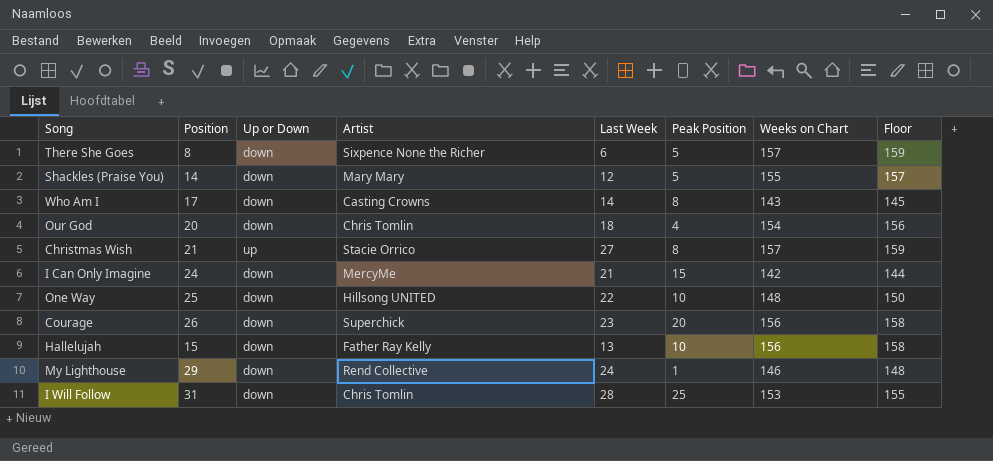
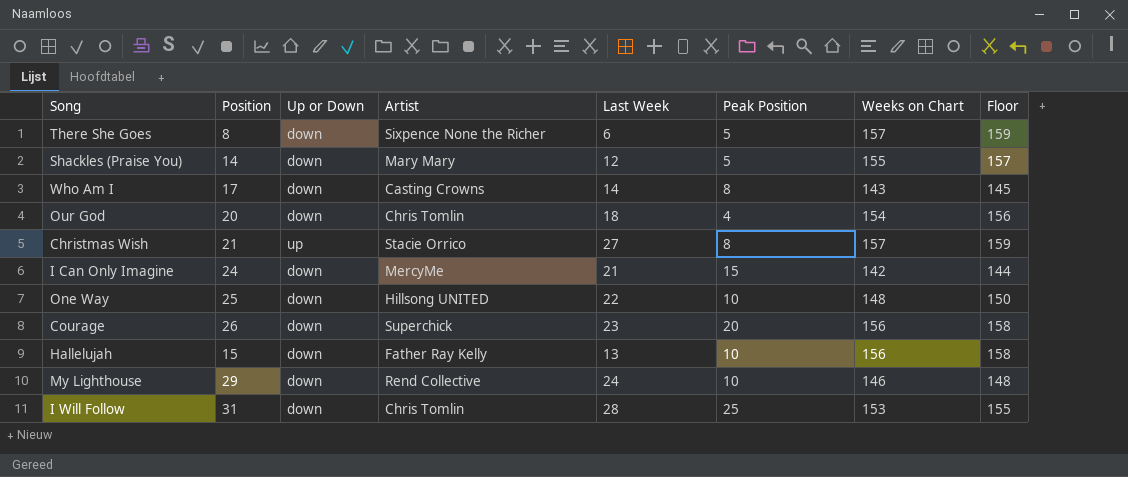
My Lighthouse | Peak Position: 1 -> 10

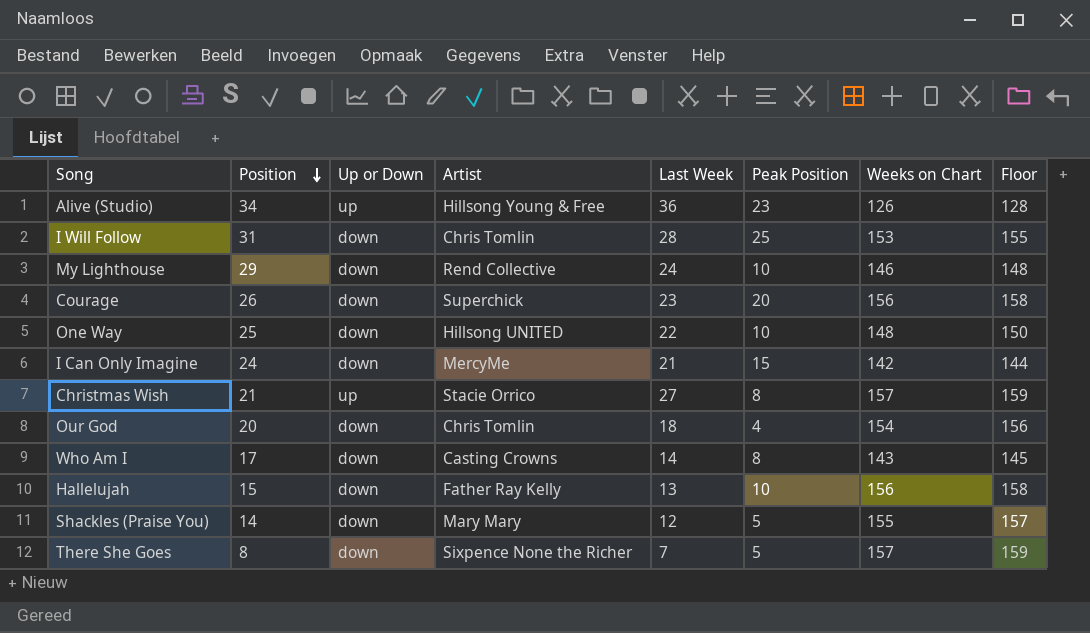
row order: none -> Position descending
row Alive (Studio): none -> 34 | up | Hillsong Young & Free | 36 | 23 | 126 | 128
There She Goes | Last Week: 6 -> 7

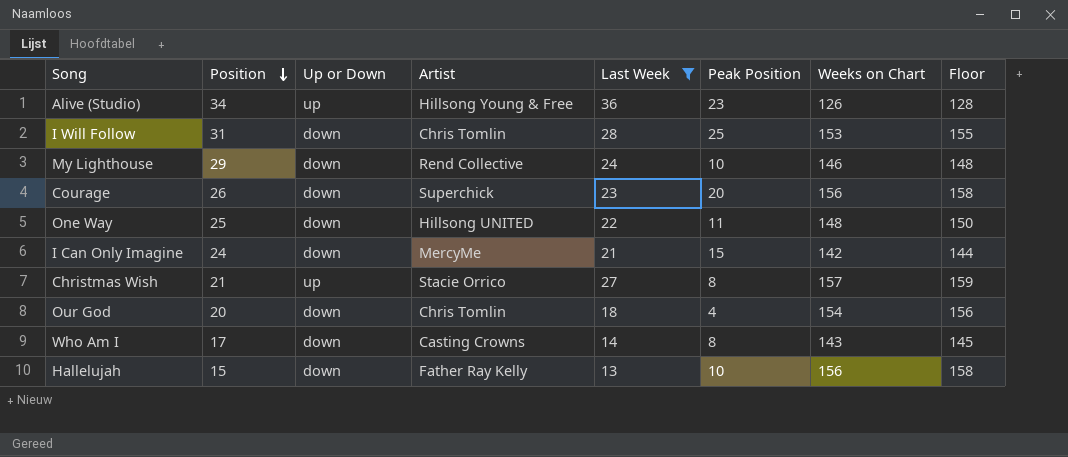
filter: none -> Last Week >= 13
One Way | Peak Position: 10 -> 11

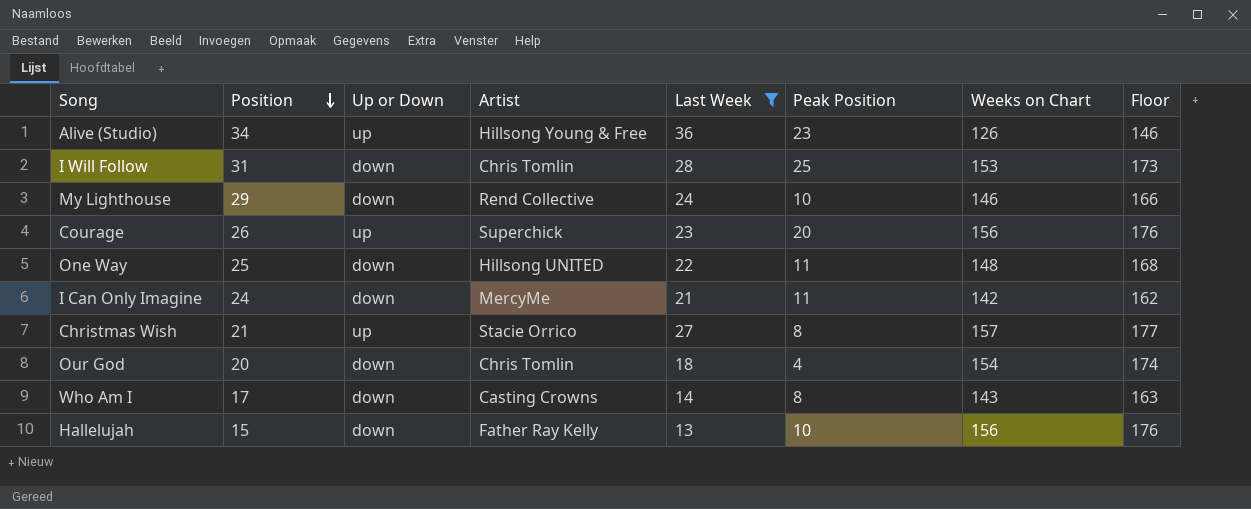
column Floor | formula: [Weeks on Chart] + 2 -> [Weeks on Chart] + 20
Courage | Up or Down: down -> up
I Can Only Imagine | Peak Position: 15 -> 11

